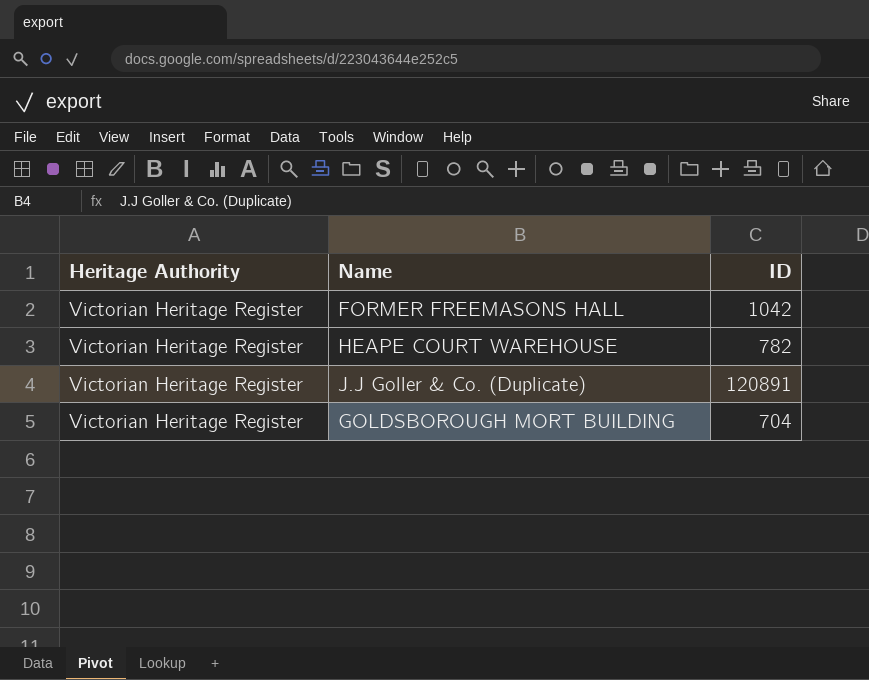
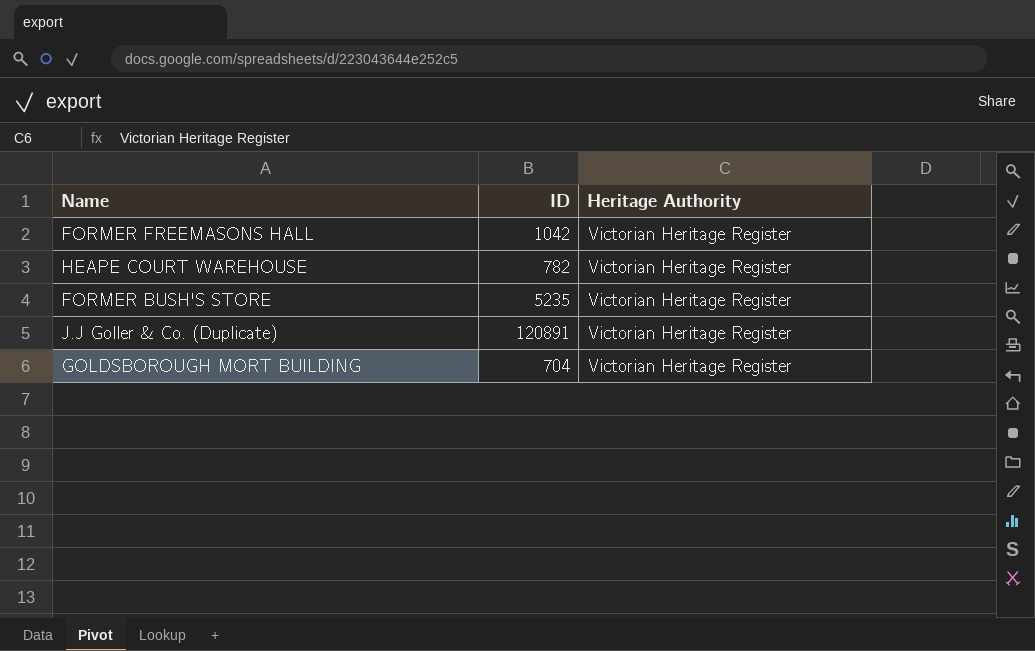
column Heritage Authority | position: 1 -> 3
row FORMER BUSH'S STORE: none -> 5235 | Victorian Heritage Register

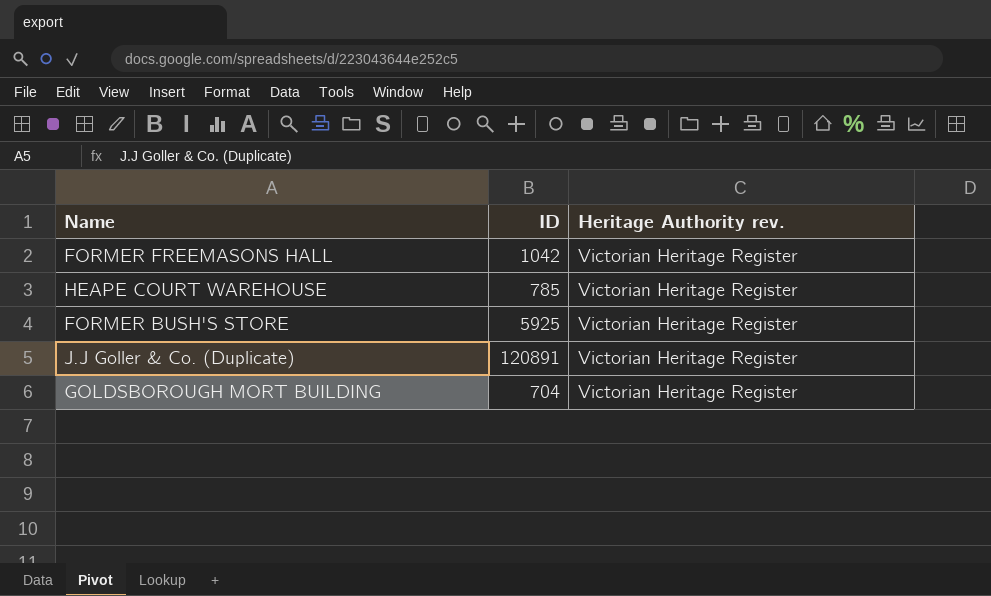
column name: Heritage Authority -> Heritage Authority rev.
HEAPE COURT WAREHOUSE | ID: 782 -> 785
FORMER BUSH'S STORE | ID: 5235 -> 5925

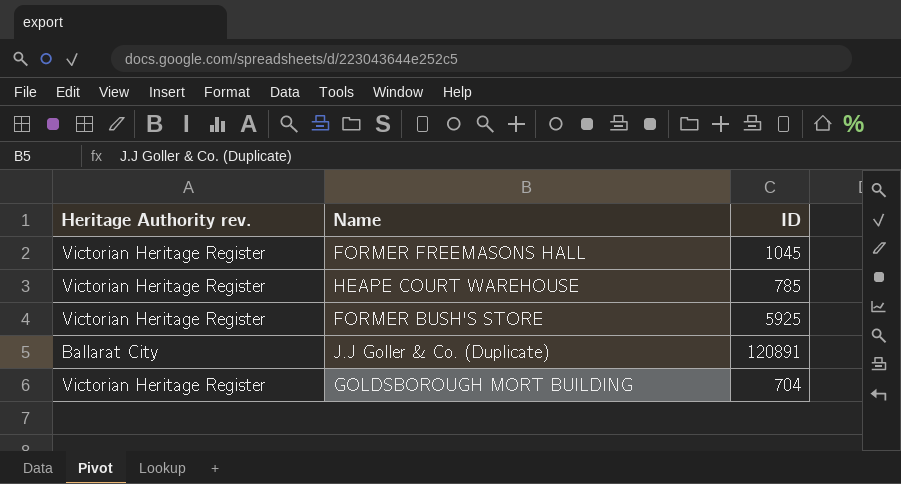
column Heritage Authority rev. | position: 3 -> 1
FORMER FREEMASONS HALL | ID: 1042 -> 1045
J.J Goller & Co. (Duplicate) | Heritage Authority rev.: Victorian Heritage Register -> Ballarat City

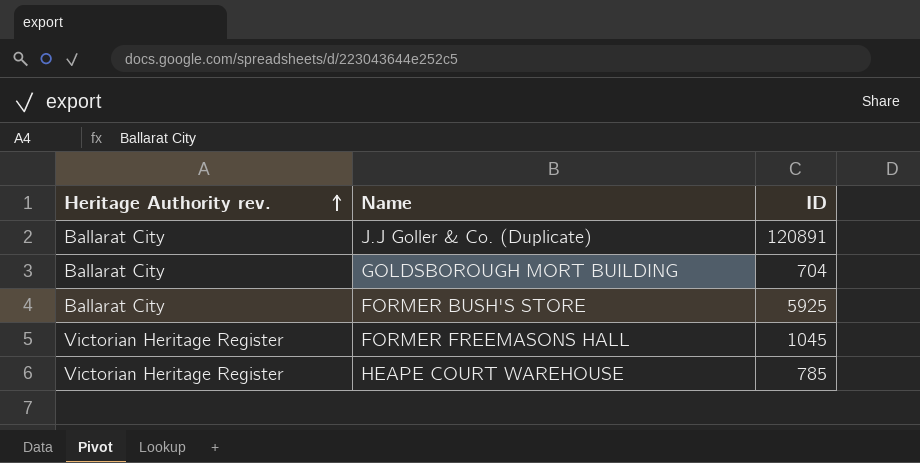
row order: none -> Heritage Authority rev. ascending
GOLDSBOROUGH MORT BUILDING | Heritage Authority rev.: Victorian Heritage Register -> Ballarat City
FORMER BUSH'S STORE | Heritage Authority rev.: Victorian Heritage Register -> Ballarat City

